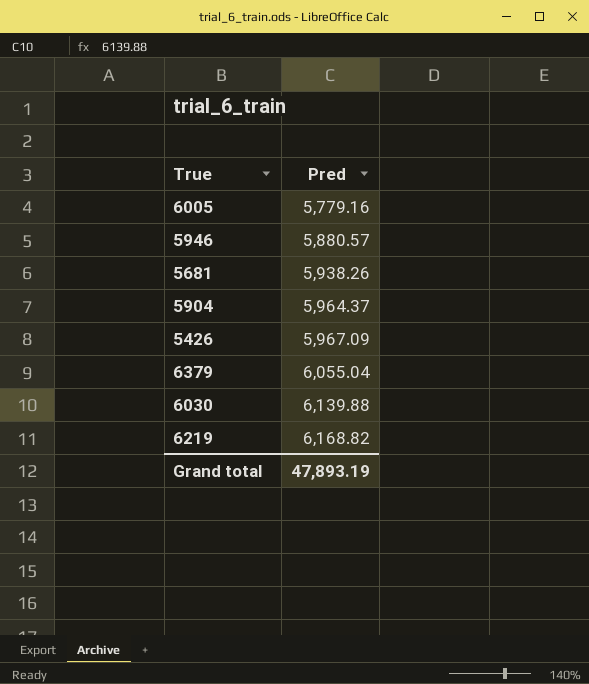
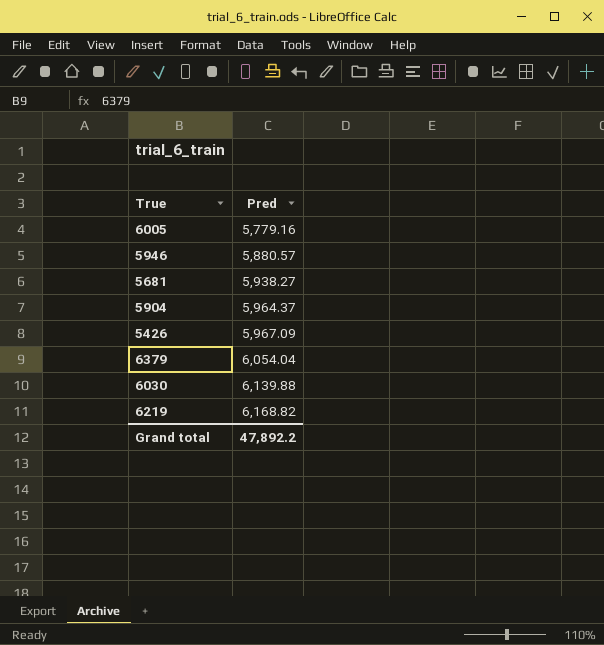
5681 | Pred: 5,938.26 -> 5,938.27
6379 | Pred: 6,055.04 -> 6,054.04
Grand total | Pred: 47,893.19 -> 47,892.2

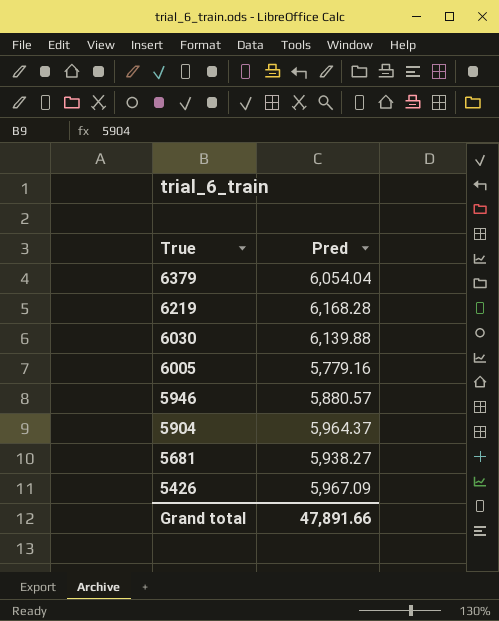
row order: Pred ascending -> True descending
6219 | Pred: 6,168.82 -> 6,168.28
Grand total | Pred: 47,892.2 -> 47,891.66

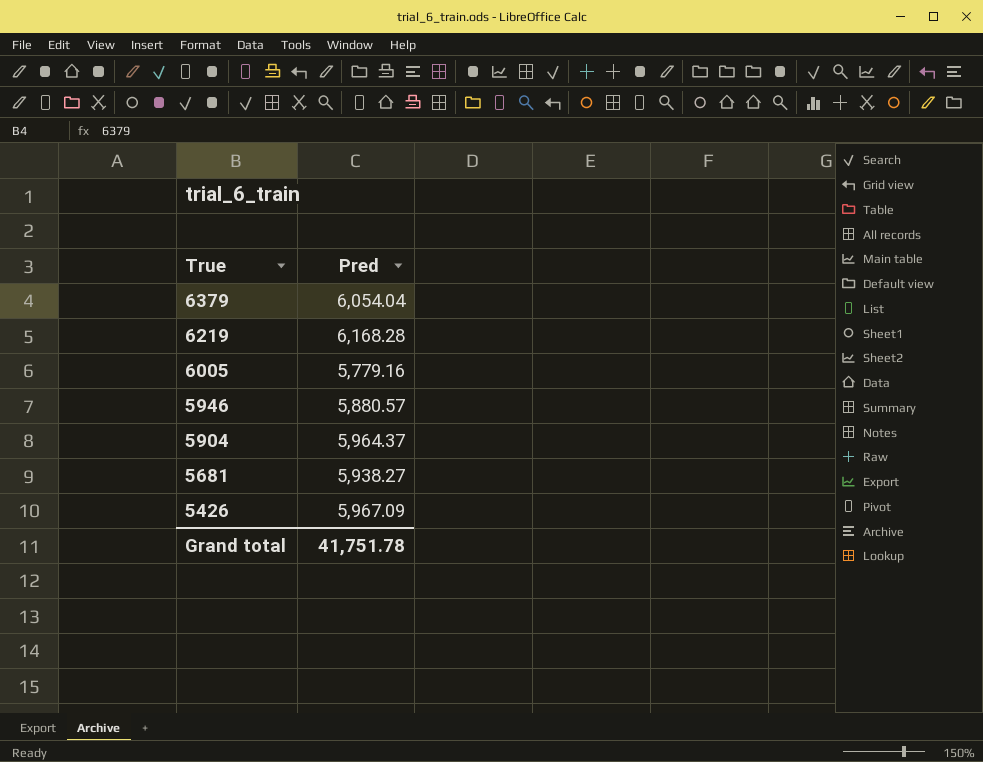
row 6030: 6,139.88 -> none
Grand total | Pred: 47,891.66 -> 41,751.78

